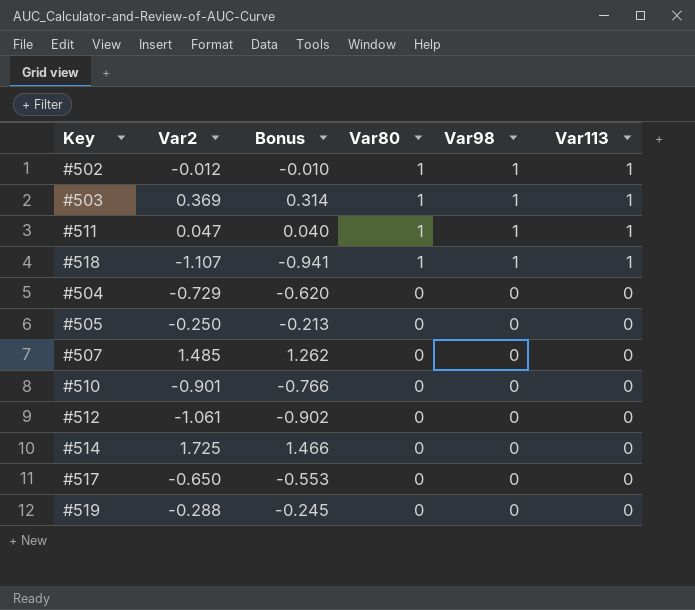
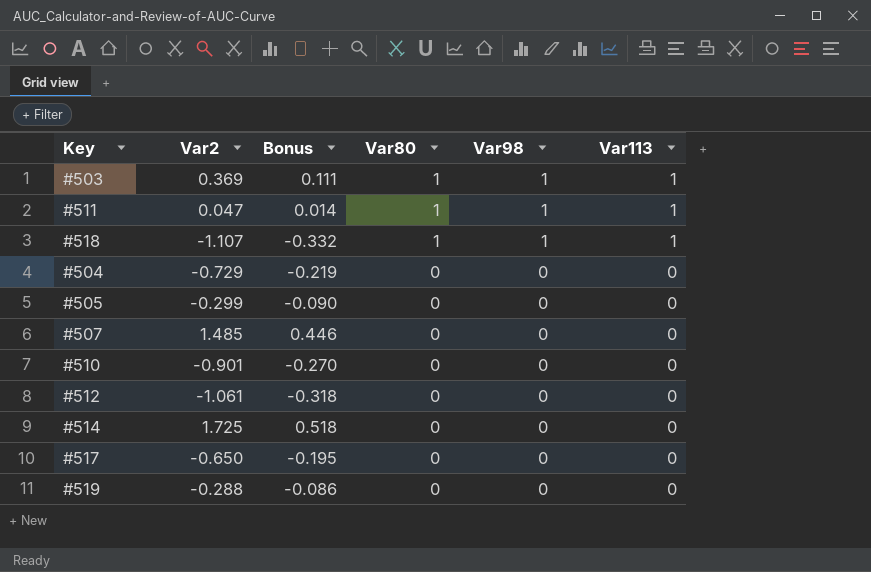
column Bonus | formula: [Var2] * 0.85 -> [Var2] * 0.3
row #502: -0.012 | -0.010 | 1 | 1 | 1 -> none
#505 | Var2: -0.250 -> -0.299

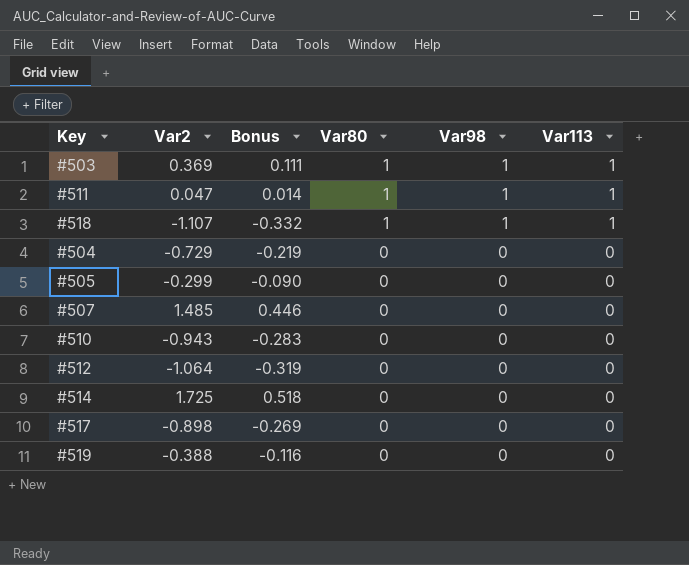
#510 | Var2: -0.901 -> -0.943
#510 | Bonus: -0.270 -> -0.283
#512 | Var2: -1.061 -> -1.064
#512 | Bonus: -0.318 -> -0.319
#517 | Var2: -0.650 -> -0.898
#517 | Bonus: -0.195 -> -0.269
#519 | Var2: -0.288 -> -0.388
#519 | Bonus: -0.086 -> -0.116

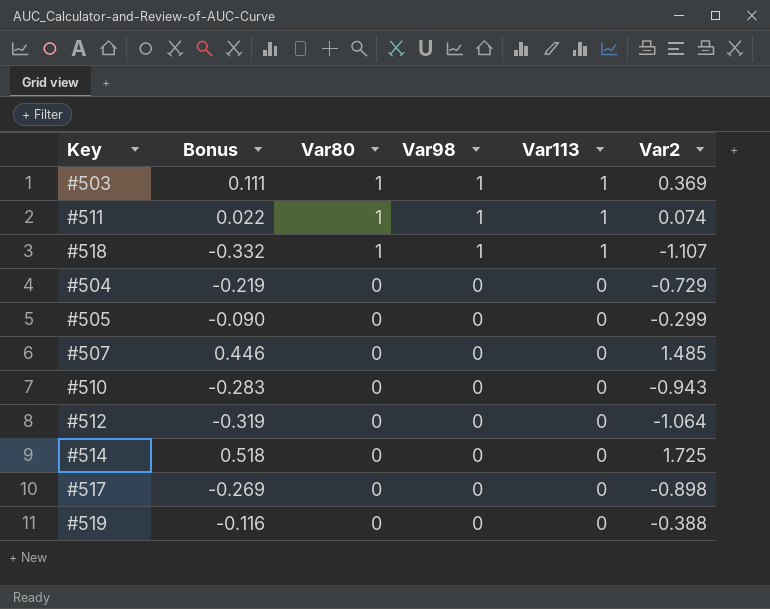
column Var2 | position: 2 -> 6
#511 | Bonus: 0.014 -> 0.022
#511 | Var2: 0.047 -> 0.074

